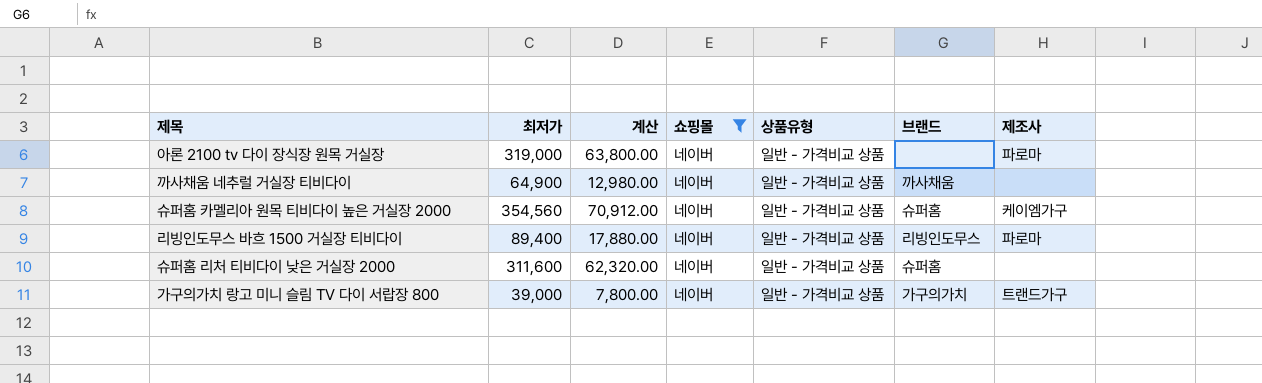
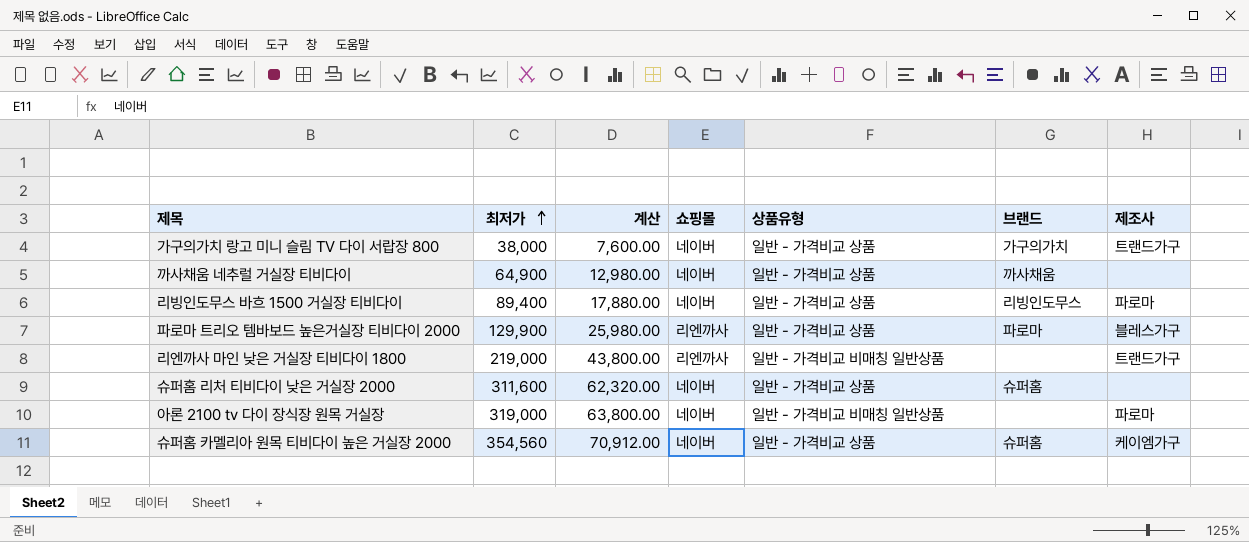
filter: 쇼핑몰 = 네이버 -> none
row order: none -> 최저가 ascending
가구의가치 랑고 미니 슬림 TV 다이 서랍장 800 | 최저가: 39,000 -> 38,000
가구의가치 랑고 미니 슬림 TV 다이 서랍장 800 | 계산: 7,800.00 -> 7,600.00
아론 2100 tv 다이 장식장 원목 거실장 | 상품유형: 일반 - 가격비교 상품 -> 일반 - 가격비교 비매칭 일반상품

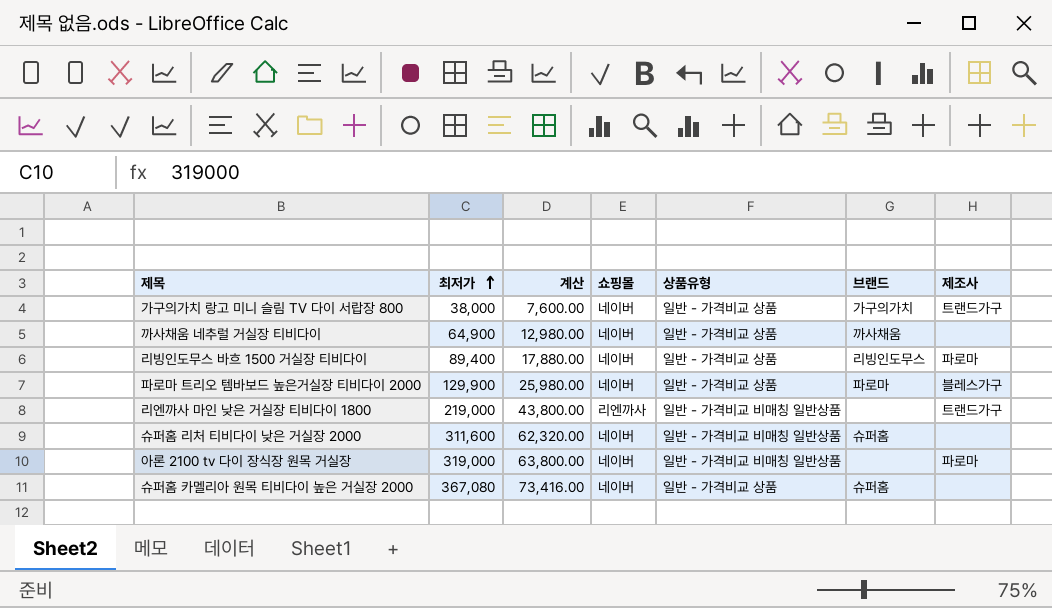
파로마 트리오 템바보드 높은거실장 티비다이 2000 | 쇼핑몰: 리엔까사 -> 네이버
슈퍼홈 리처 티비다이 낮은 거실장 2000 | 상품유형: 일반 - 가격비교 상품 -> 일반 - 가격비교 비매칭 일반상품
슈퍼홈 카멜리아 원목 티비다이 높은 거실장 2000 | 최저가: 354,560 -> 367,080
슈퍼홈 카멜리아 원목 티비다이 높은 거실장 2000 | 계산: 70,912.00 -> 73,416.00
슈퍼홈 카멜리아 원목 티비다이 높은 거실장 2000 | 제조사: 케이엠가구 -> none

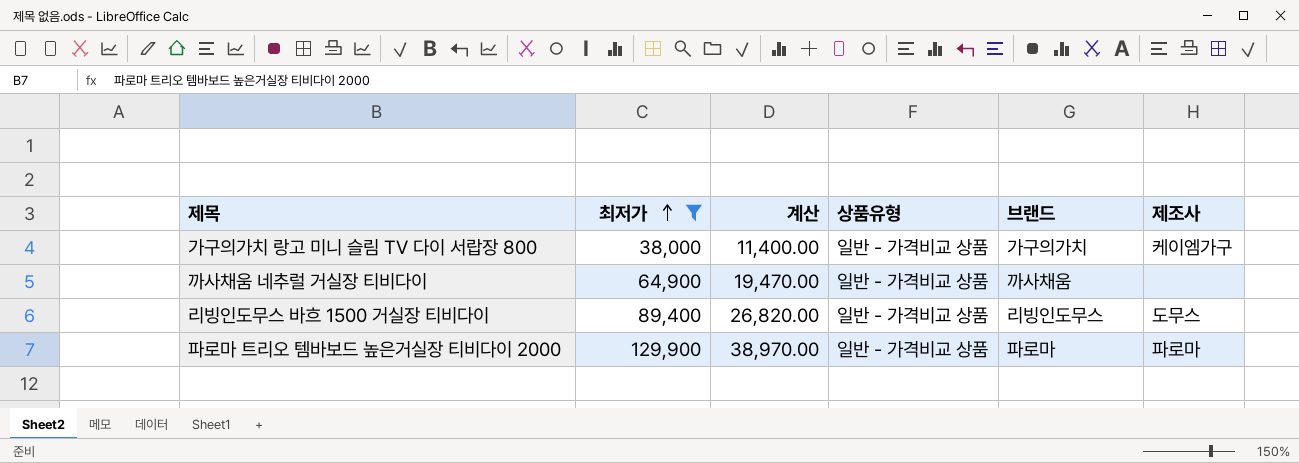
filter: none -> 최저가 <= 129,900
column 쇼핑몰 | position: 4 -> none
column 계산 | formula: [최저가] * 0.2 -> [최저가] * 0.3
가구의가치 랑고 미니 슬림 TV 다이 서랍장 800 | 제조사: 트랜드가구 -> 케이엠가구
리빙인도무스 바흐 1500 거실장 티비다이 | 제조사: 파로마 -> 도무스
파로마 트리오 템바보드 높은거실장 티비다이 2000 | 제조사: 블레스가구 -> 파로마

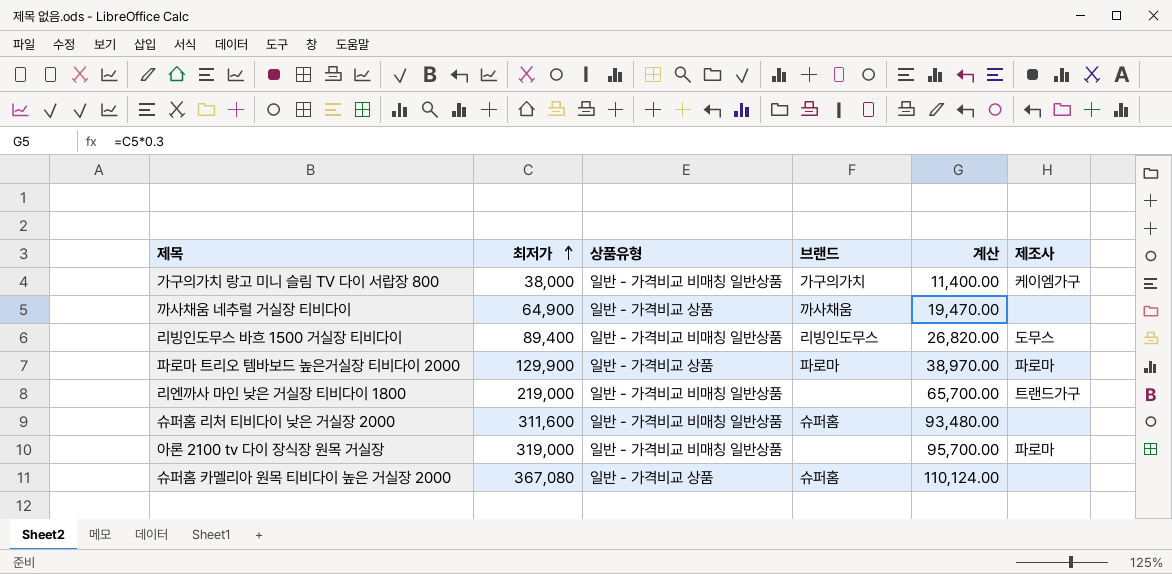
filter: 최저가 <= 129,900 -> none
column 계산 | position: 3 -> 5
가구의가치 랑고 미니 슬림 TV 다이 서랍장 800 | 상품유형: 일반 - 가격비교 상품 -> 일반 - 가격비교 비매칭 일반상품
리빙인도무스 바흐 1500 거실장 티비다이 | 상품유형: 일반 - 가격비교 상품 -> 일반 - 가격비교 비매칭 일반상품

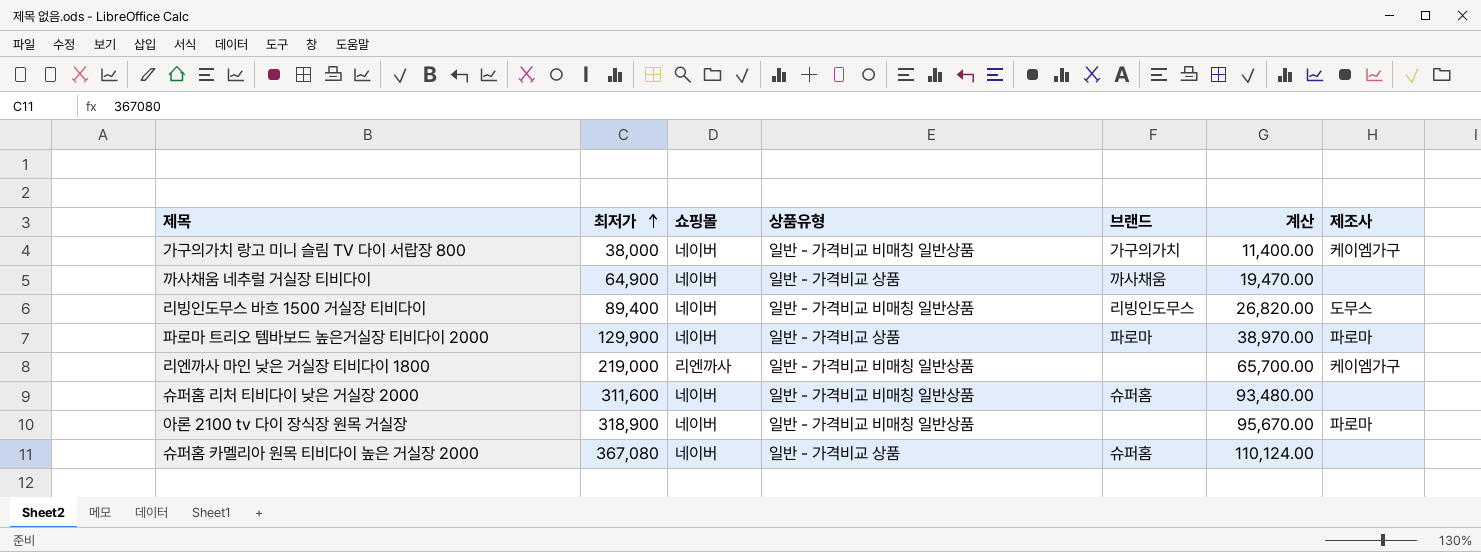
column 쇼핑몰 | position: none -> 3
리엔까사 마인 낮은 거실장 티비다이 1800 | 제조사: 트랜드가구 -> 케이엠가구
아론 2100 tv 다이 장식장 원목 거실장 | 최저가: 319,000 -> 318,900
아론 2100 tv 다이 장식장 원목 거실장 | 계산: 95,700.00 -> 95,670.00

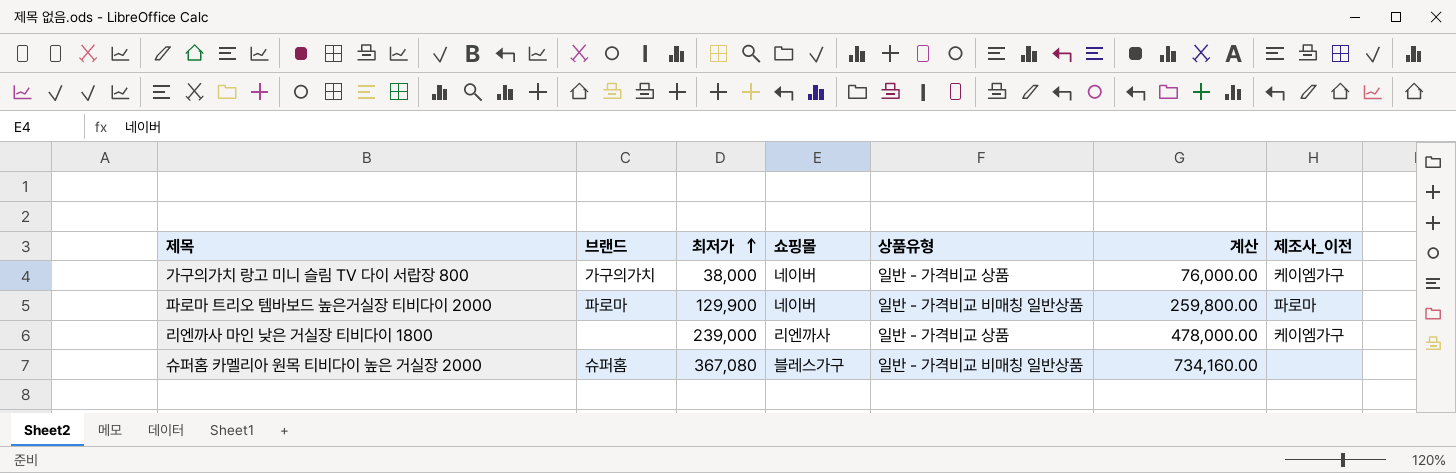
column 브랜드 | position: 5 -> 2
column 계산 | formula: [최저가] * 0.3 -> [최저가] * 2
column name: 제조사 -> 제조사_이전
row 까사채움 네추럴 거실장 티비다이: 64,900 | 네이버 | 일반 - 가격비교 상품 | 까사채움 | 19,470.00 | none -> none
row 리빙인도무스 바흐 1500 거실장 티비다이: 89,400 | 네이버 | 일반 - 가격비교 비매칭 일반상품 | 리빙인도무스 | 26,820.00 | 도무스 -> none
row 슈퍼홈 리처 티비다이 낮은 거실장 2000: 311,600 | 네이버 | 일반 - 가격비교 비매칭 일반상품 | 슈퍼홈 | 93,480.00 | none -> none
row 아론 2100 tv 다이 장식장 원목 거실장: 318,900 | 네이버 | 일반 - 가격비교 비매칭 일반상품 | none | 95,670.00 | 파로마 -> none
가구의가치 랑고 미니 슬림 TV 다이 서랍장 800 | 상품유형: 일반 - 가격비교 비매칭 일반상품 -> 일반 - 가격비교 상품
파로마 트리오 템바보드 높은거실장 티비다이 2000 | 상품유형: 일반 - 가격비교 상품 -> 일반 - 가격비교 비매칭 일반상품
리엔까사 마인 낮은 거실장 티비다이 1800 | 최저가: 219,000 -> 239,000
리엔까사 마인 낮은 거실장 티비다이 1800 | 상품유형: 일반 - 가격비교 비매칭 일반상품 -> 일반 - 가격비교 상품
슈퍼홈 카멜리아 원목 티비다이 높은 거실장 2000 | 쇼핑몰: 네이버 -> 블레스가구
슈퍼홈 카멜리아 원목 티비다이 높은 거실장 2000 | 상품유형: 일반 - 가격비교 상품 -> 일반 - 가격비교 비매칭 일반상품

